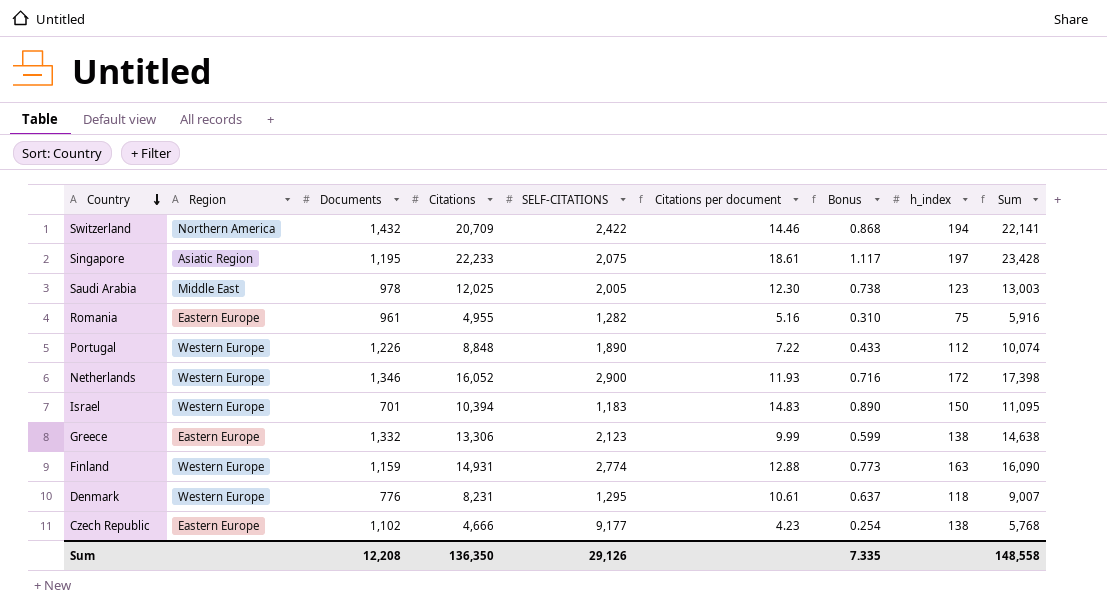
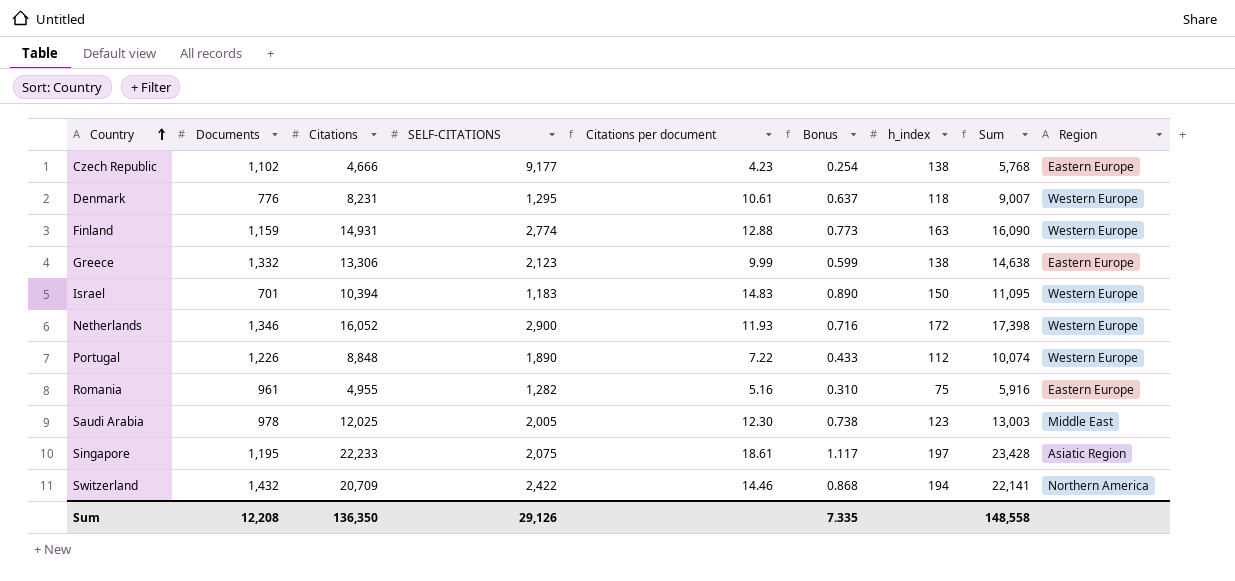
row order: Country descending -> Country ascending
column Region | position: 2 -> 9

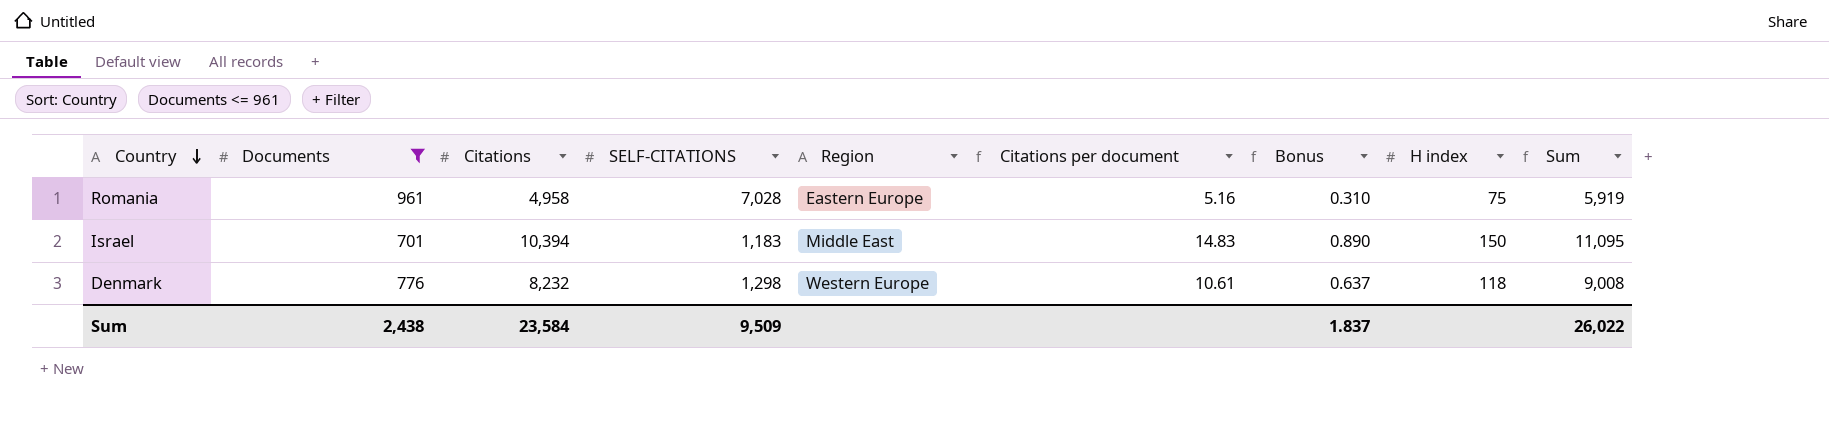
filter: none -> Documents <= 961
row order: Country ascending -> Country descending
column Region | position: 9 -> 5
column name: h_index -> H index
Romania | Citations: 4,955 -> 4,958
Romania | SELF-CITATIONS: 1,282 -> 7,028
Romania | Sum: 5,916 -> 5,919
Israel | Region: Western Europe -> Middle East
Denmark | Citations: 8,231 -> 8,232
Denmark | SELF-CITATIONS: 1,295 -> 1,298
Denmark | Sum: 9,007 -> 9,008
Sum | Documents: 12,208 -> 2,438
Sum | Citations: 136,350 -> 23,584
Sum | SELF-CITATIONS: 29,126 -> 9,509
Sum | Bonus: 7.335 -> 1.837
Sum | Sum: 148,558 -> 26,022

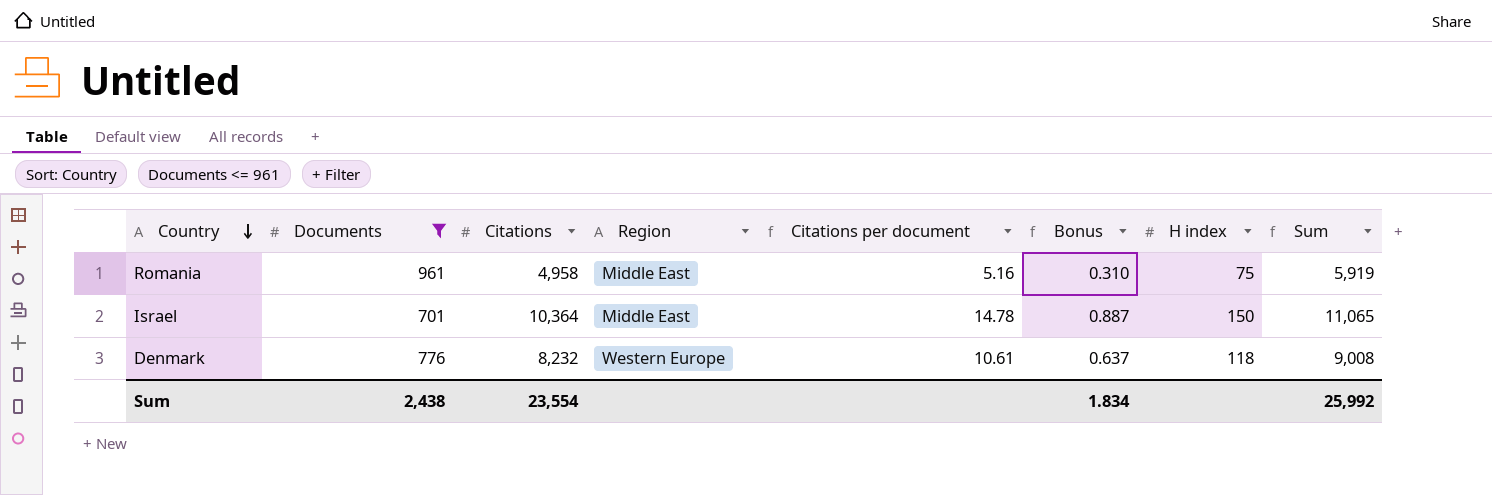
column SELF-CITATIONS | position: 4 -> none
Romania | Region: Eastern Europe -> Middle East
Israel | Citations: 10,394 -> 10,364
Israel | Citations per document: 14.83 -> 14.78
Israel | Bonus: 0.890 -> 0.887
Israel | Sum: 11,095 -> 11,065
Sum | Citations: 23,584 -> 23,554
Sum | Bonus: 1.837 -> 1.834
Sum | Sum: 26,022 -> 25,992

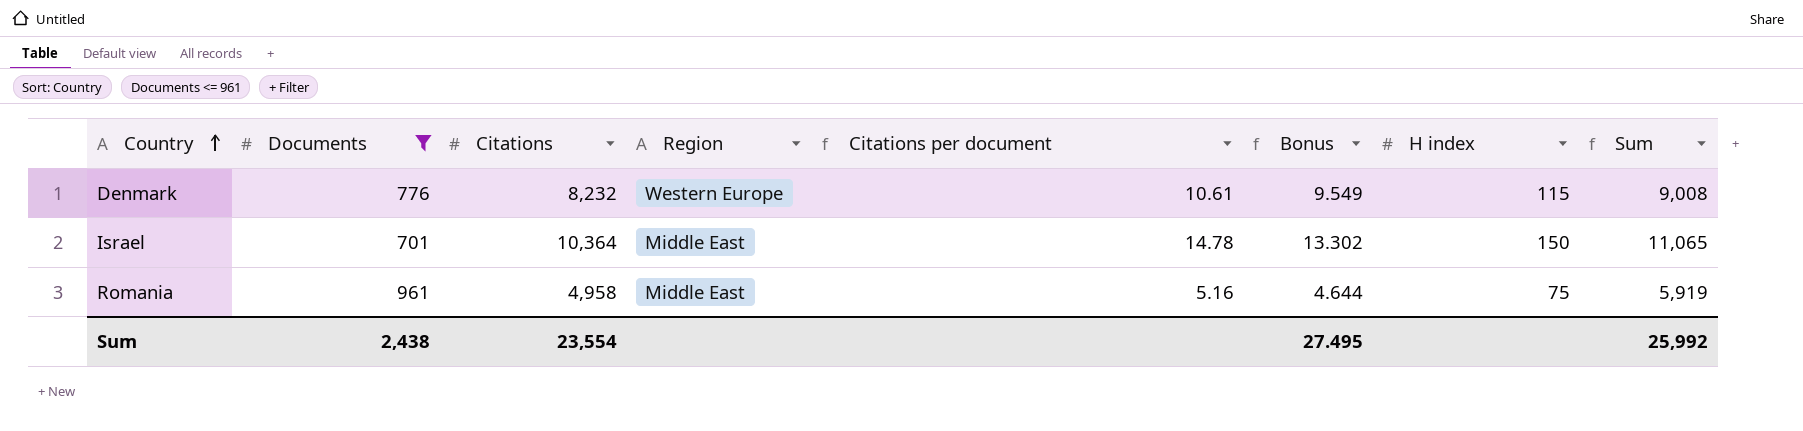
row order: Country descending -> Country ascending
column Bonus | formula: [Citations per document] * 0.06 -> [Citations per document] * 0.9
Denmark | H index: 118 -> 115
Sum | Bonus: 1.834 -> 27.495

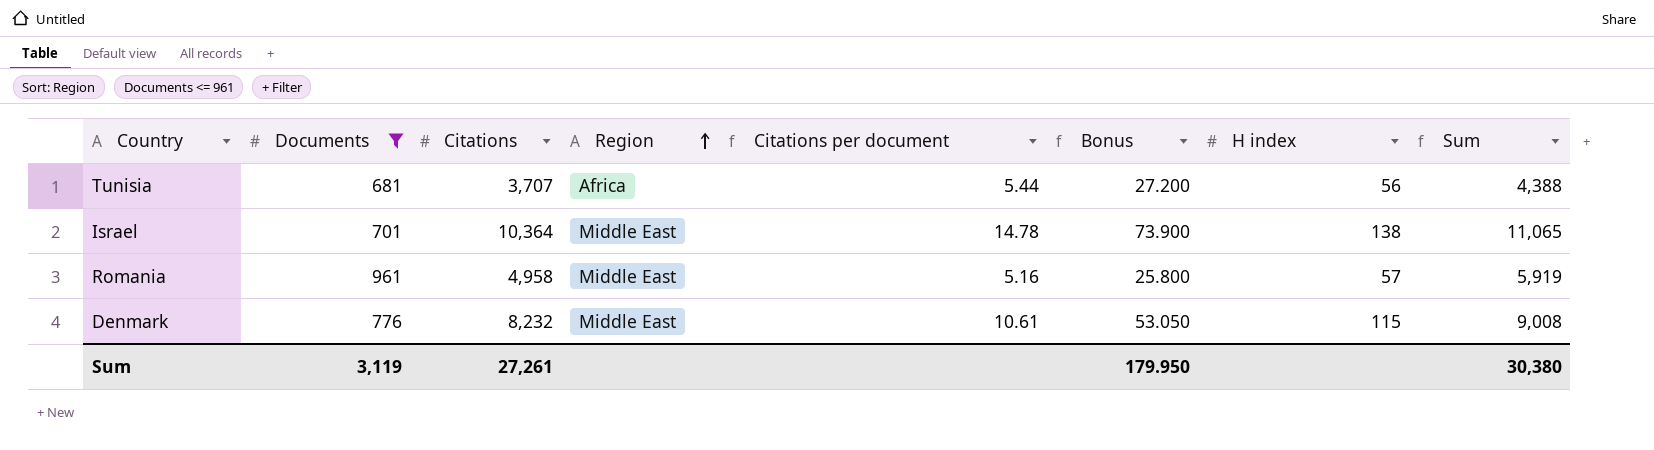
row order: Country ascending -> Region ascending
column Bonus | formula: [Citations per document] * 0.9 -> [Citations per document] * 5
row Tunisia: none -> 681 | 3,707 | Africa | 5.44 | 27.200 | 56 | 4,388
Israel | H index: 150 -> 138
Romania | H index: 75 -> 57
Denmark | Region: Western Europe -> Middle East
Sum | Documents: 2,438 -> 3,119
Sum | Citations: 23,554 -> 27,261
Sum | Bonus: 27.495 -> 179.950
Sum | Sum: 25,992 -> 30,380

